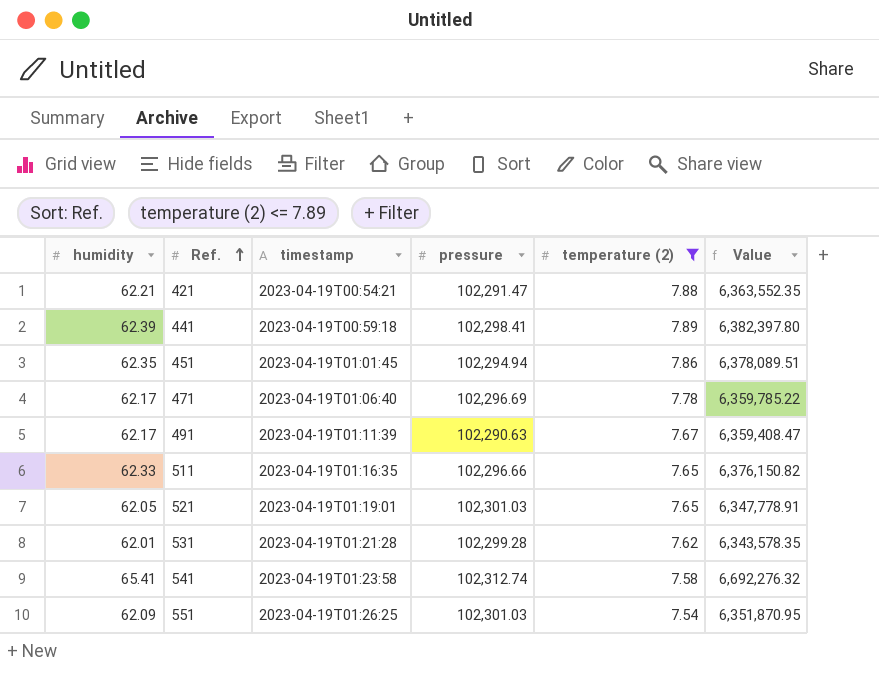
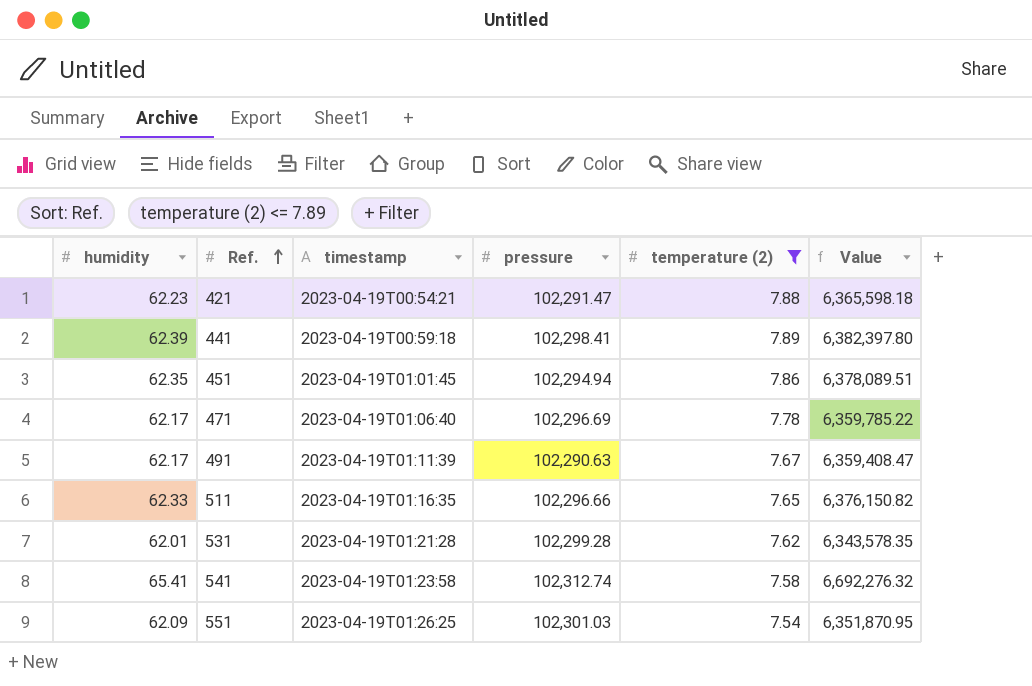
row 521: 62.05 | 2023-04-19T01:19:01 | 102,301.03 | 7.65 | 6,347,778.91 -> none
421 | humidity: 62.21 -> 62.23
421 | Value: 6,363,552.35 -> 6,365,598.18

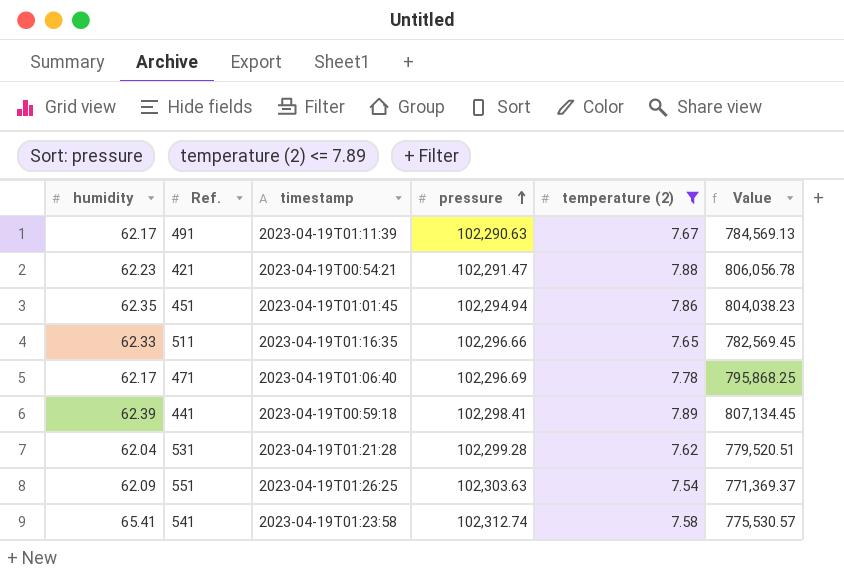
row order: Ref. ascending -> pressure ascending
column Value | formula: [humidity] * [pressure] -> [pressure] * [temperature (2)]
531 | humidity: 62.01 -> 62.04
551 | pressure: 102,301.03 -> 102,303.63

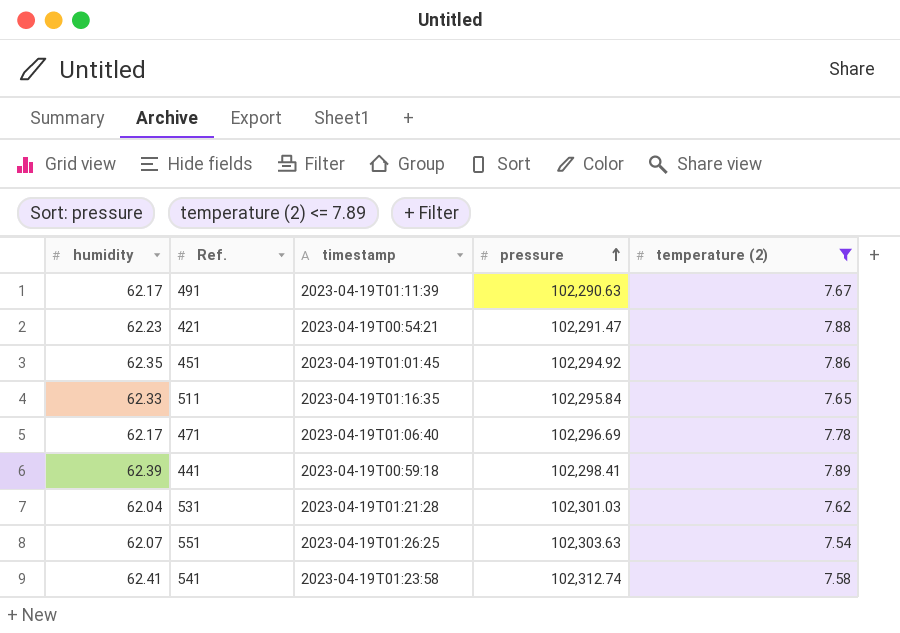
column Value | formula: [pressure] * [temperature (2)] -> none
451 | pressure: 102,294.94 -> 102,294.92
511 | pressure: 102,296.66 -> 102,295.84
531 | pressure: 102,299.28 -> 102,301.03
551 | humidity: 62.09 -> 62.07
541 | humidity: 65.41 -> 62.41

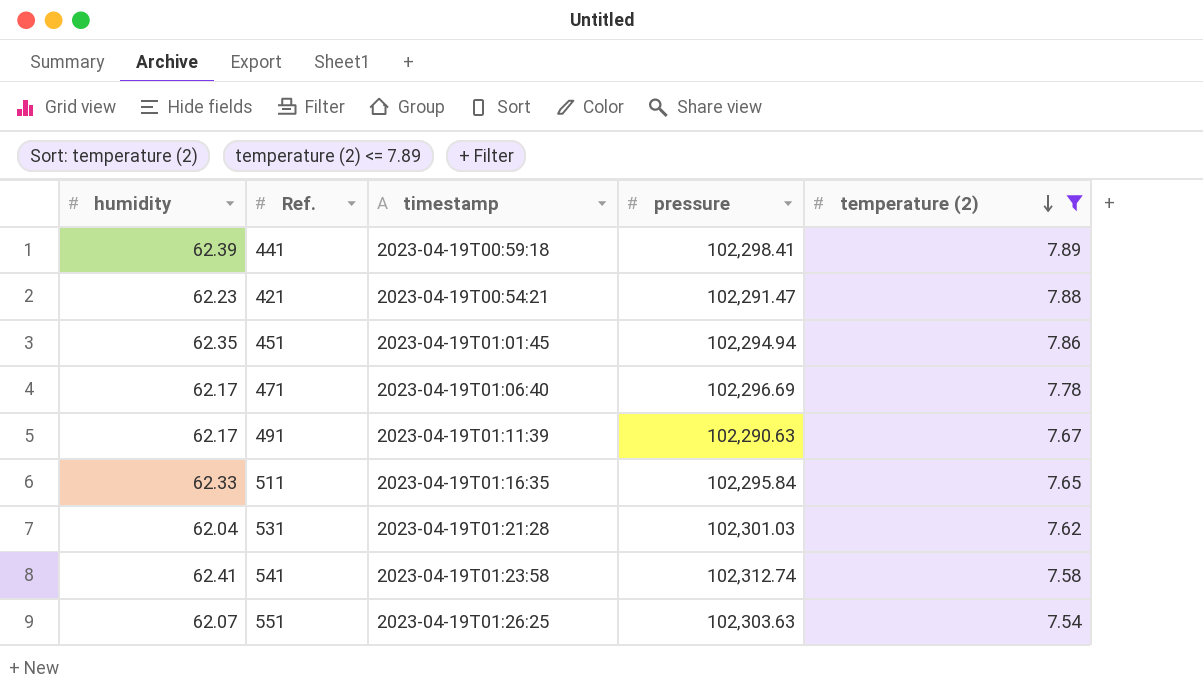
row order: pressure ascending -> temperature (2) descending
451 | pressure: 102,294.92 -> 102,294.94

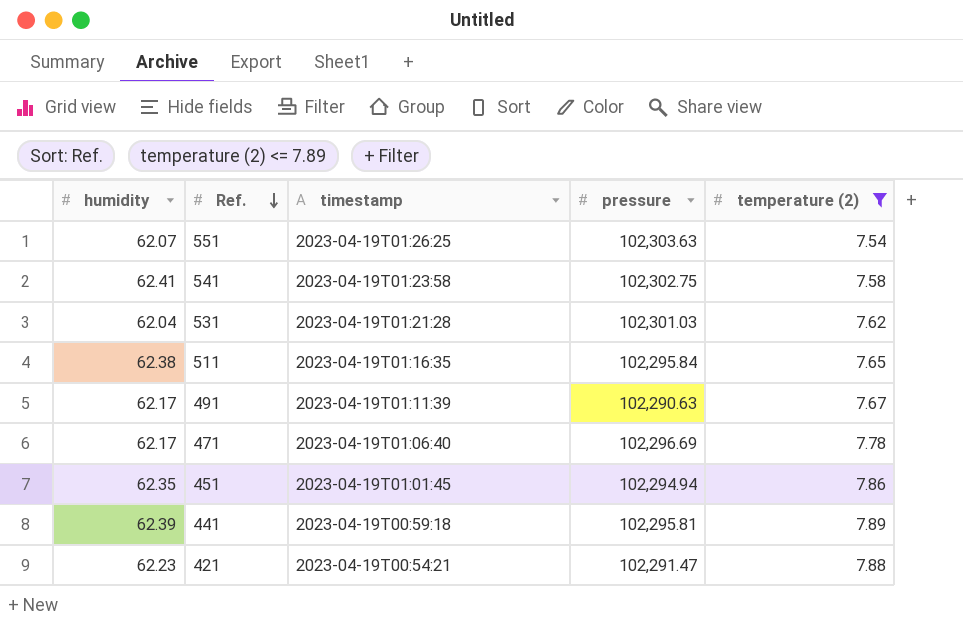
row order: temperature (2) descending -> Ref. descending
541 | pressure: 102,312.74 -> 102,302.75
511 | humidity: 62.33 -> 62.38
441 | pressure: 102,298.41 -> 102,295.81

